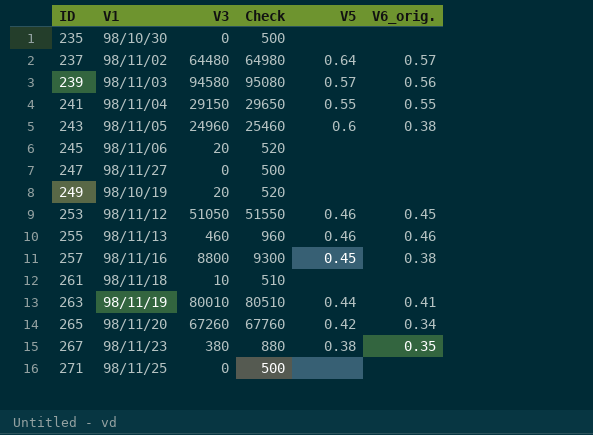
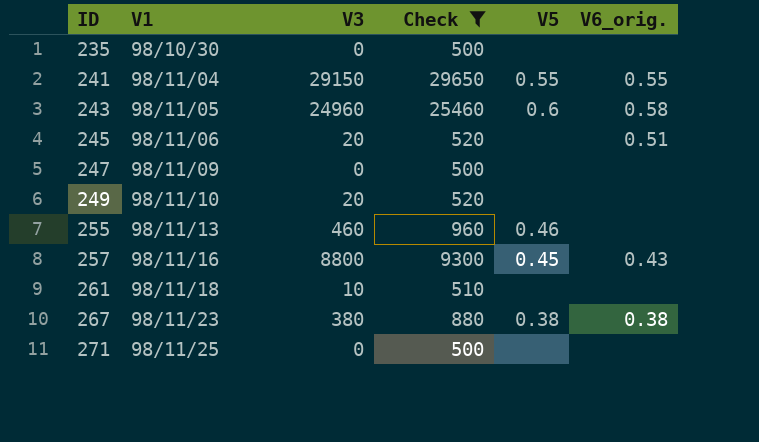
filter: none -> Check <= 29650
243 | V6_orig.: 0.38 -> 0.58
245 | V6_orig.: none -> 0.51
247 | V1: 98/11/27 -> 98/11/09
249 | V1: 98/10/19 -> 98/11/10
255 | V6_orig.: 0.46 -> none
257 | V6_orig.: 0.38 -> 0.43
267 | V6_orig.: 0.35 -> 0.38

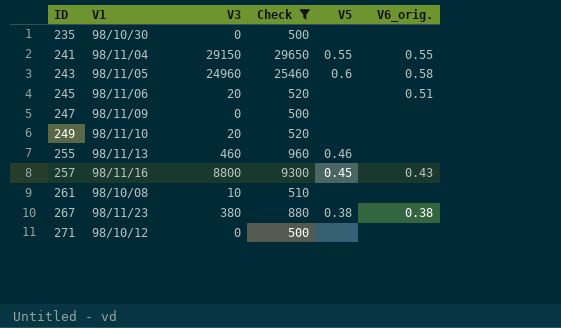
261 | V1: 98/11/18 -> 98/10/08
271 | V1: 98/11/25 -> 98/10/12

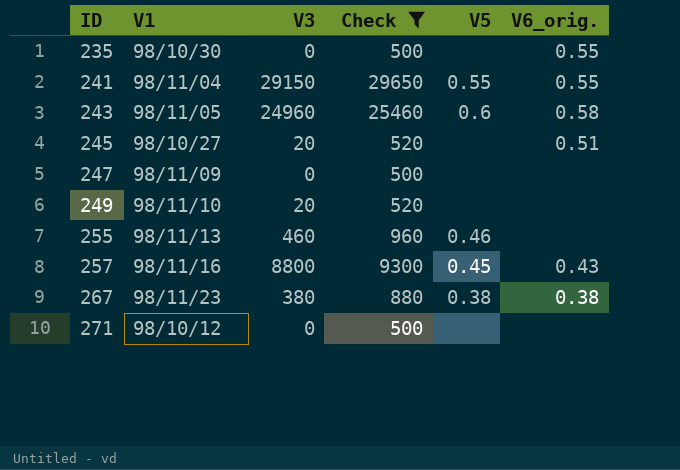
row 261: 98/10/08 | 10 | 510 | none | none -> none
235 | V6_orig.: none -> 0.55
245 | V1: 98/11/06 -> 98/10/27

